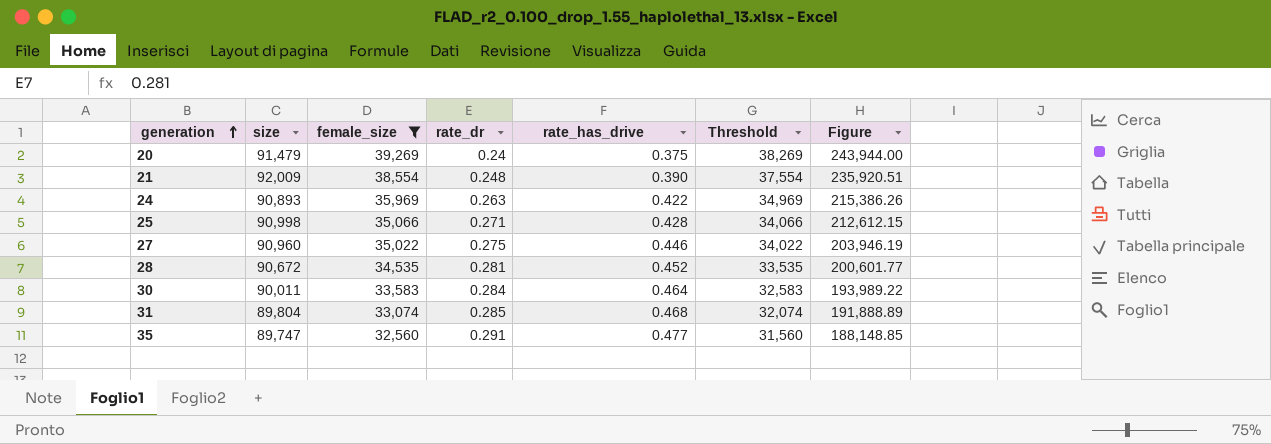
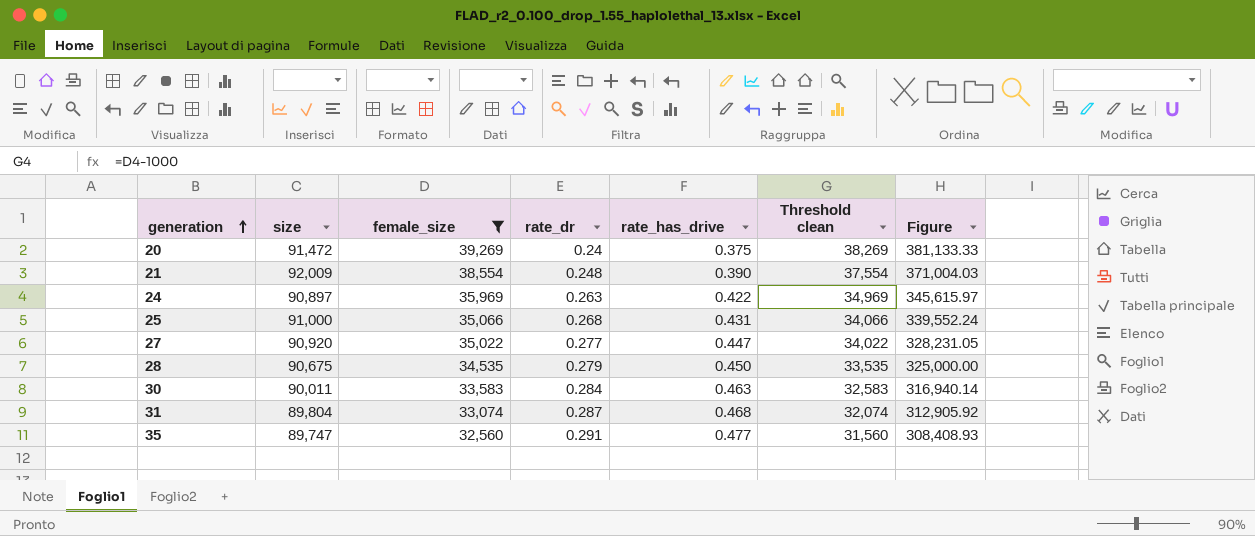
column name: Threshold -> Threshold clean
column Figure | formula: [size] / [rate_has_drive] -> [size] / [rate_dr]
20 | size: 91,479 -> 91,472
24 | size: 90,893 -> 90,897
25 | size: 90,998 -> 91,000
25 | rate_dr: 0.271 -> 0.268
25 | rate_has_drive: 0.428 -> 0.431
27 | size: 90,960 -> 90,920
27 | rate_dr: 0.275 -> 0.277
27 | rate_has_drive: 0.446 -> 0.447
28 | size: 90,672 -> 90,675
28 | rate_dr: 0.281 -> 0.279
28 | rate_has_drive: 0.452 -> 0.450
30 | rate_has_drive: 0.464 -> 0.463
31 | rate_dr: 0.285 -> 0.287

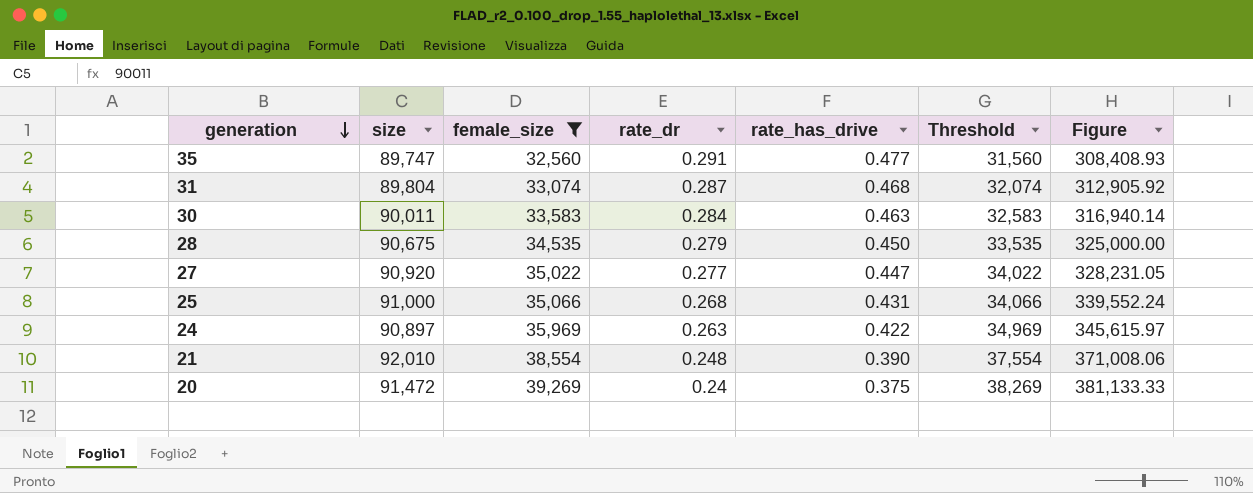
row order: generation ascending -> generation descending
column name: Threshold clean -> Threshold
21 | size: 92,009 -> 92,010
21 | Figure: 371,004.03 -> 371,008.06

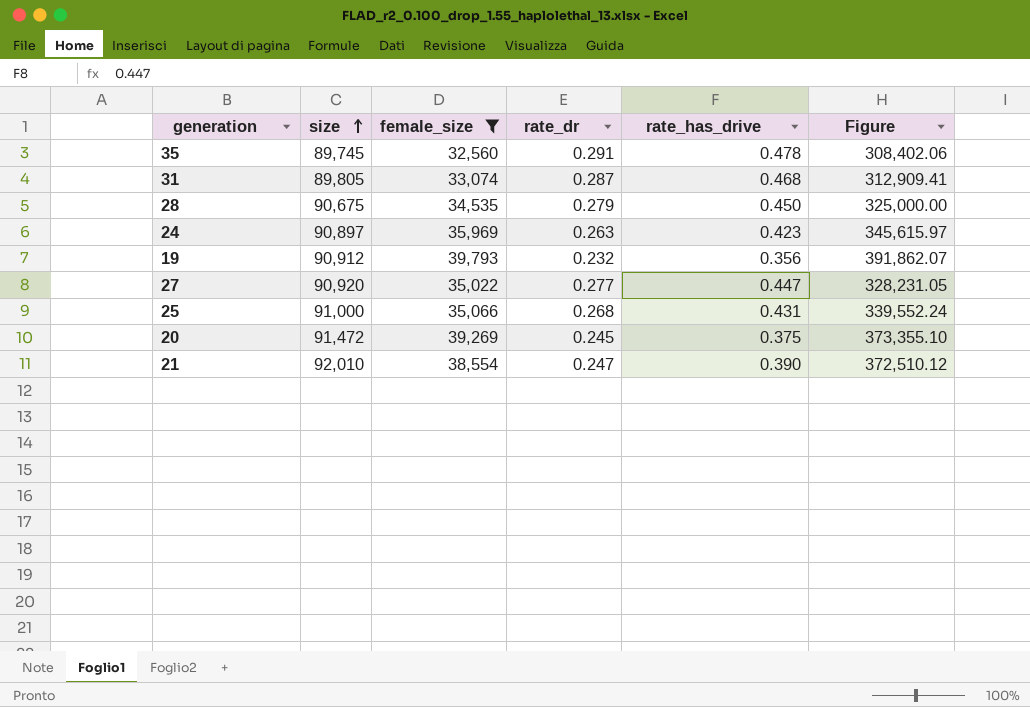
row order: generation descending -> size ascending
column Threshold | formula: [female_size] - 1000 -> none
row 30: 90,011 | 33,583 | 0.284 | 0.463 | 32,583 | 316,940.14 -> none
35 | size: 89,747 -> 89,745
35 | rate_has_drive: 0.477 -> 0.478
35 | Figure: 308,408.93 -> 308,402.06
31 | size: 89,804 -> 89,805
31 | Figure: 312,905.92 -> 312,909.41
24 | rate_has_drive: 0.422 -> 0.423
row 19: none -> 90,912 | 39,793 | 0.232 | 0.356 | 391,862.07
20 | rate_dr: 0.24 -> 0.245
20 | Figure: 381,133.33 -> 373,355.10
21 | rate_dr: 0.248 -> 0.247
21 | Figure: 371,008.06 -> 372,510.12

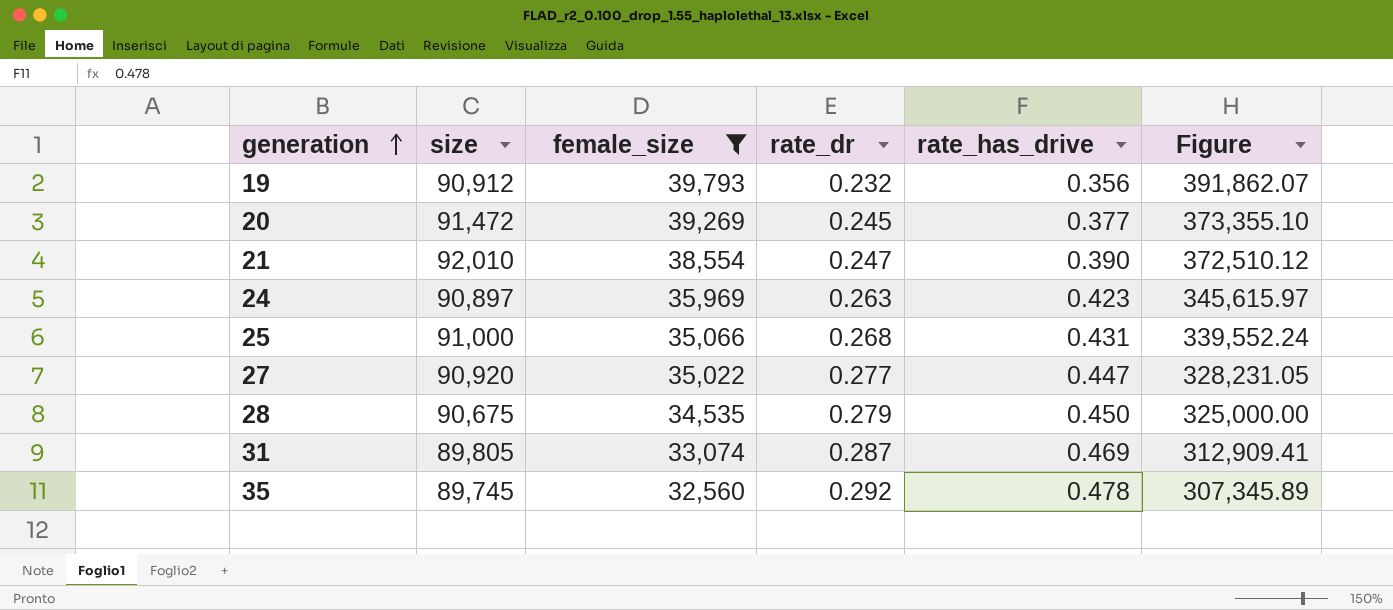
row order: size ascending -> generation ascending
20 | rate_has_drive: 0.375 -> 0.377
31 | rate_has_drive: 0.468 -> 0.469
35 | rate_dr: 0.291 -> 0.292
35 | Figure: 308,402.06 -> 307,345.89

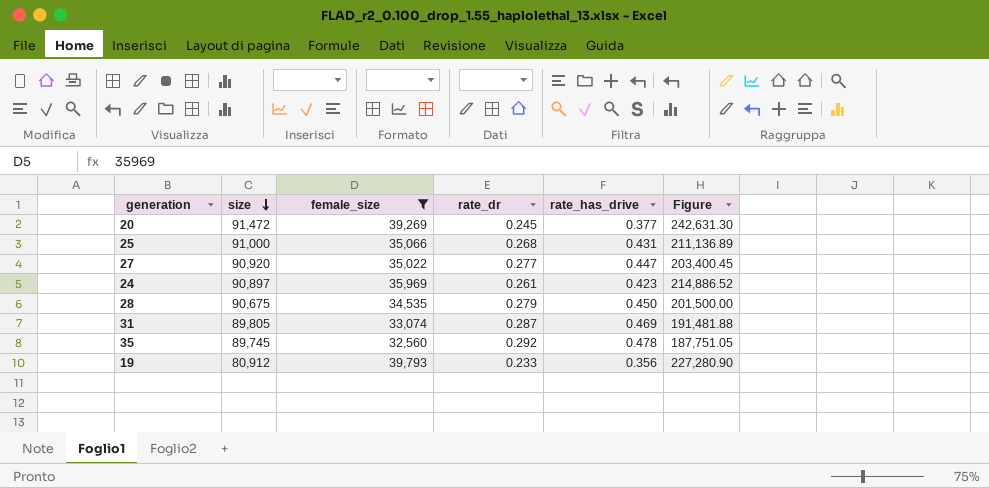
row order: generation ascending -> size descending
column Figure | formula: [size] / [rate_dr] -> [size] / [rate_has_drive]
row 21: 92,010 | 38,554 | 0.247 | 0.390 | 372,510.12 -> none
24 | rate_dr: 0.263 -> 0.261
19 | size: 90,912 -> 80,912
19 | rate_dr: 0.232 -> 0.233

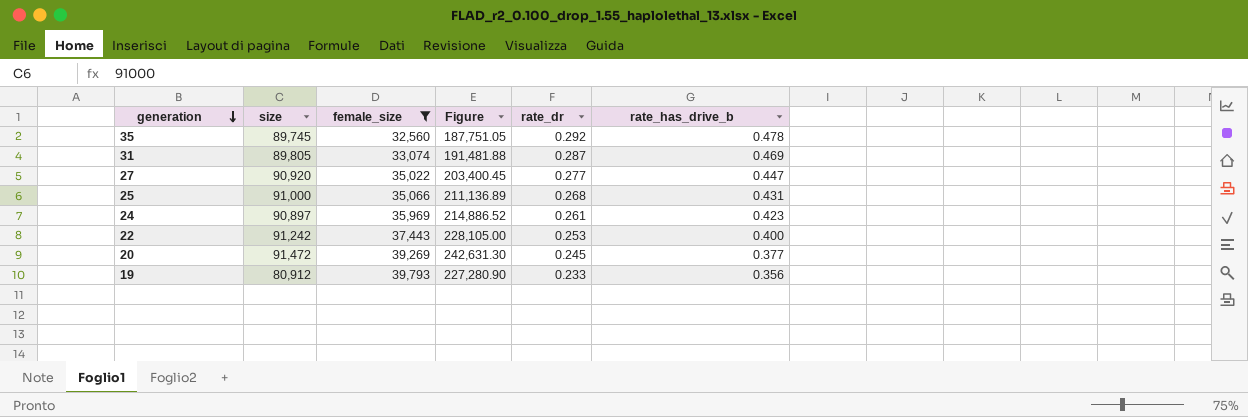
row order: size descending -> generation descending
column Figure | position: 6 -> 4
column name: rate_has_drive -> rate_has_drive_b
row 28: 90,675 | 34,535 | 0.279 | 0.450 | 201,500.00 -> none
row 22: none -> 91,242 | 37,443 | 228,105.00 | 0.253 | 0.400

